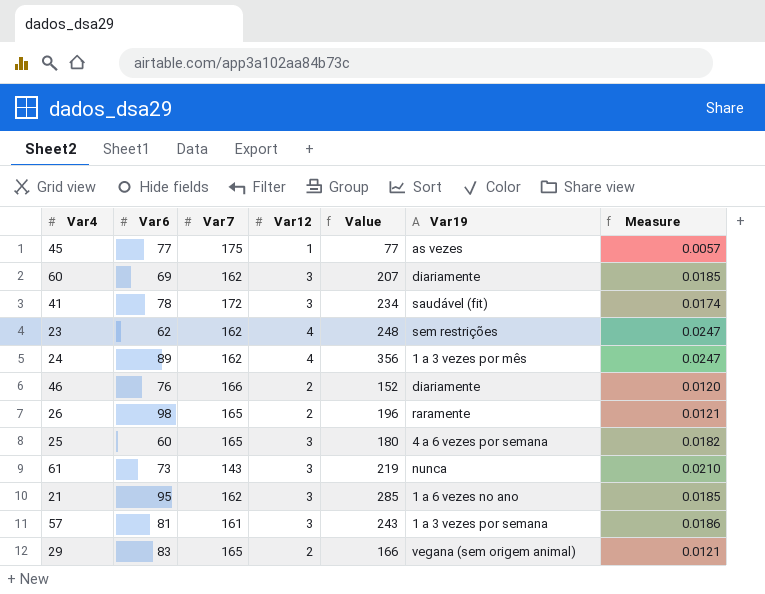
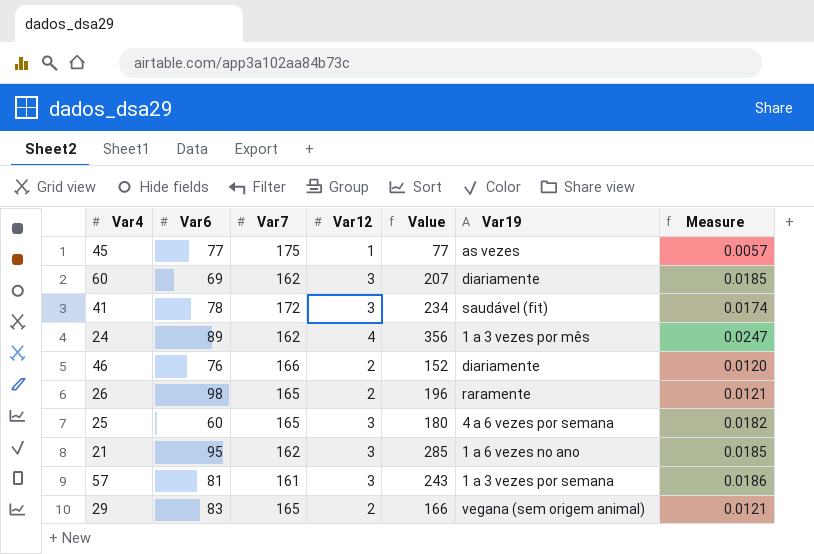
row 23: 62 | 162 | 4 | 248 | sem restrições | 0.0247 -> none
row 61: 73 | 143 | 3 | 219 | nunca | 0.0210 -> none

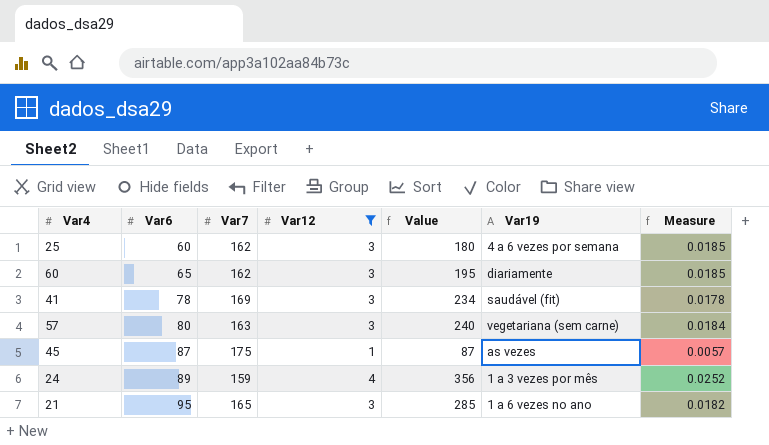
filter: none -> Var12 != 2
row order: none -> Var6 ascending
25 | Var7: 165 -> 162
25 | Measure: 0.0182 -> 0.0185
60 | Var6: 69 -> 65
60 | Value: 207 -> 195
41 | Var7: 172 -> 169
41 | Measure: 0.0174 -> 0.0178
57 | Var6: 81 -> 80
57 | Var7: 161 -> 163
57 | Value: 243 -> 240
57 | Var19: 1 a 3 vezes por semana -> vegetariana (sem carne)
57 | Measure: 0.0186 -> 0.0184
45 | Var6: 77 -> 87
45 | Value: 77 -> 87
24 | Var7: 162 -> 159
24 | Measure: 0.0247 -> 0.0252
21 | Var7: 162 -> 165
21 | Measure: 0.0185 -> 0.0182

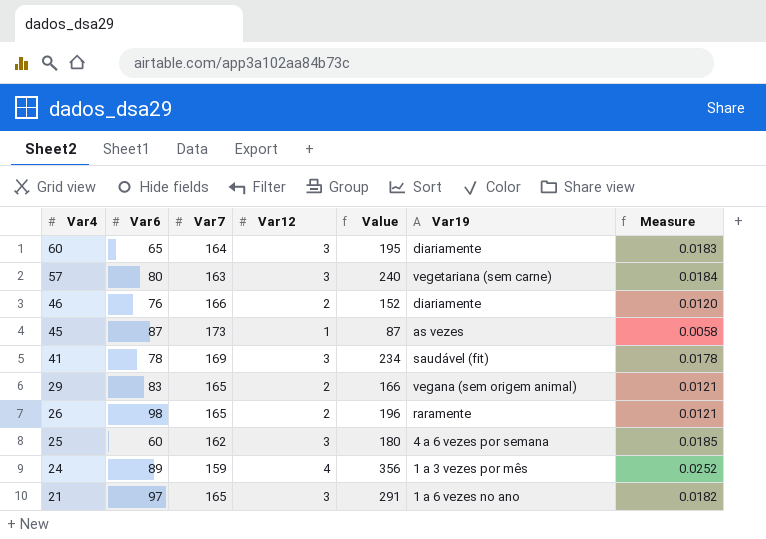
filter: Var12 != 2 -> none
row order: Var6 ascending -> Var4 descending
60 | Var7: 162 -> 164
60 | Measure: 0.0185 -> 0.0183
45 | Var7: 175 -> 173
45 | Measure: 0.0057 -> 0.0058
21 | Var6: 95 -> 97
21 | Value: 285 -> 291

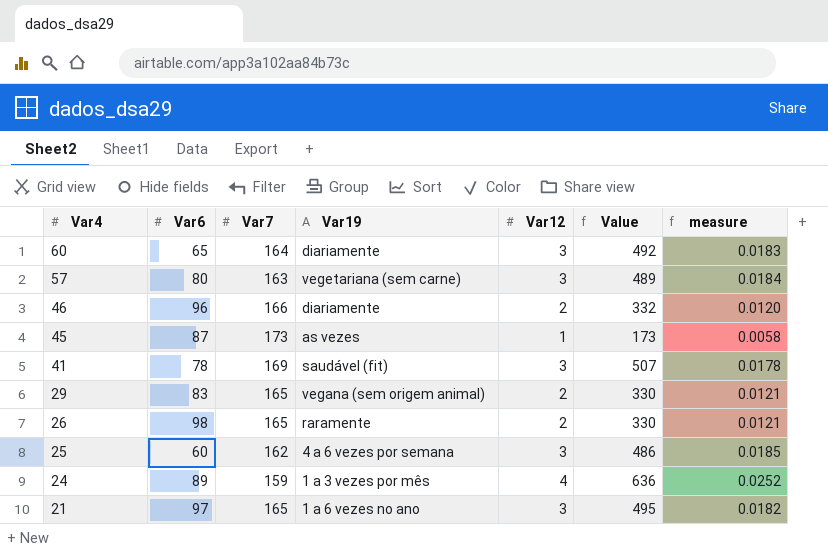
column Var19 | position: 6 -> 4
column Value | formula: [Var6] * [Var12] -> [Var7] * [Var12]
column name: Measure -> measure
46 | Var6: 76 -> 96

